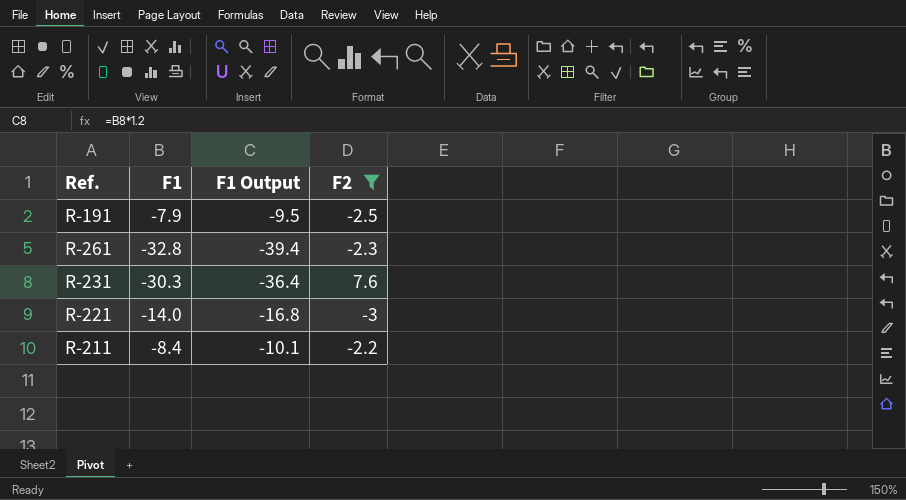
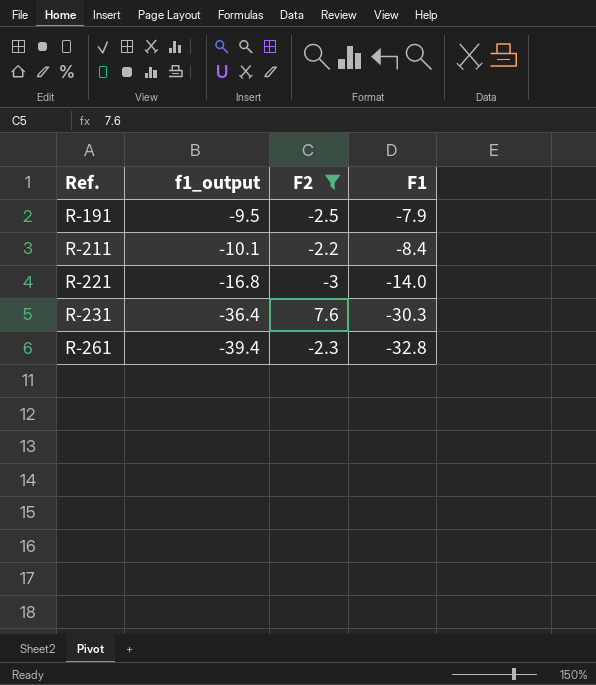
row order: none -> Ref. ascending
column name: F1 Output -> f1_output
column F1 | position: 2 -> 4

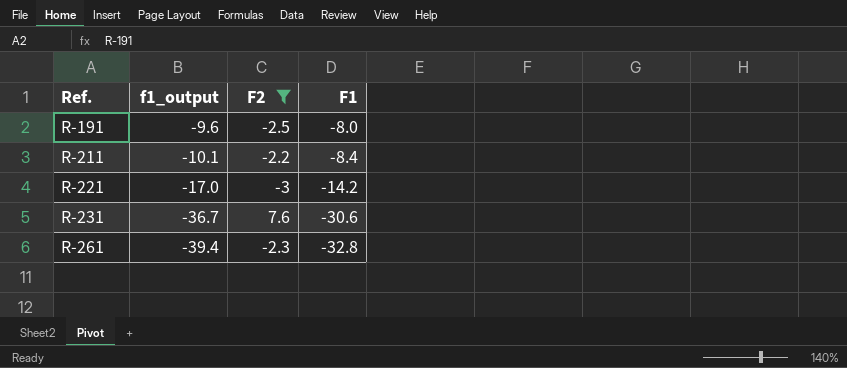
R-191 | f1_output: -9.5 -> -9.6
R-191 | F1: -7.9 -> -8.0
R-221 | f1_output: -16.8 -> -17.0
R-221 | F1: -14.0 -> -14.2
R-231 | f1_output: -36.4 -> -36.7
R-231 | F1: -30.3 -> -30.6

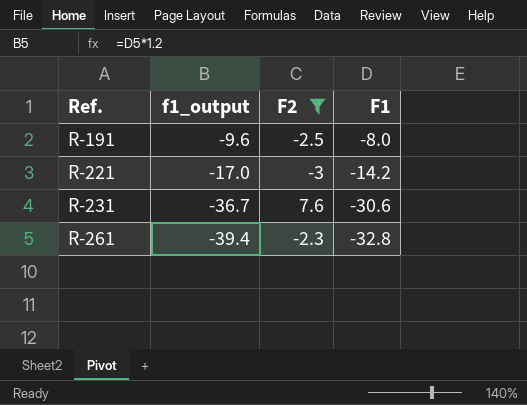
row R-211: -10.1 | -2.2 | -8.4 -> none

